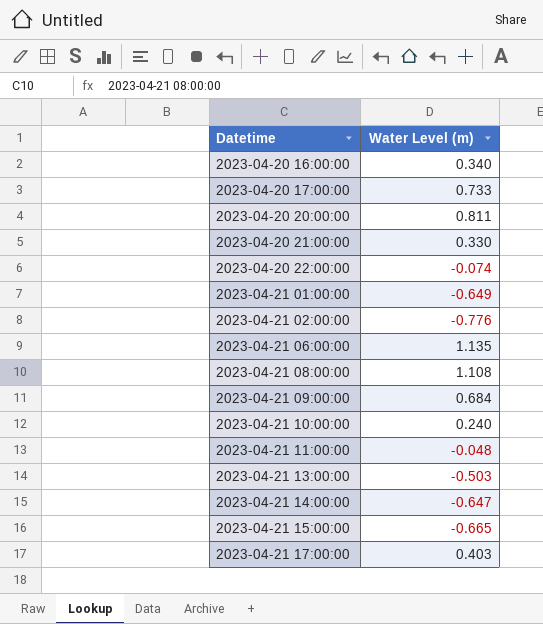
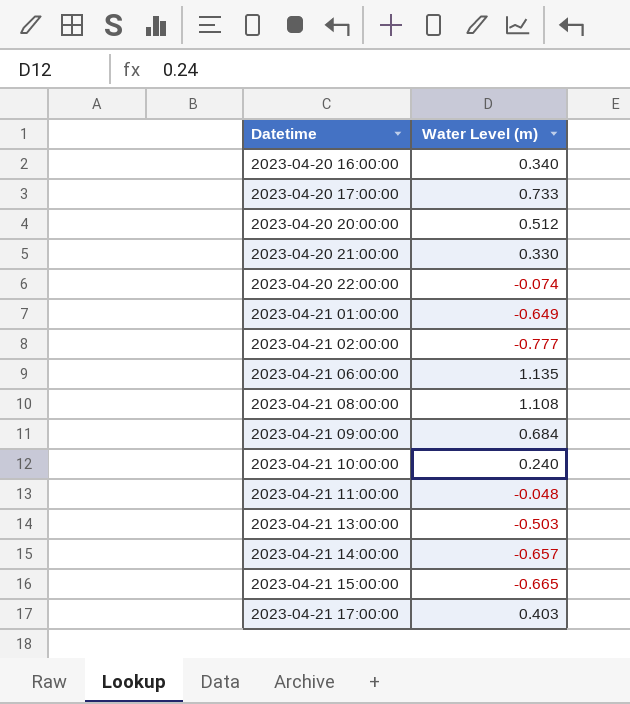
2023-04-20 20:00:00 | Water Level (m): 0.811 -> 0.512
2023-04-21 02:00:00 | Water Level (m): -0.776 -> -0.777
2023-04-21 14:00:00 | Water Level (m): -0.647 -> -0.657

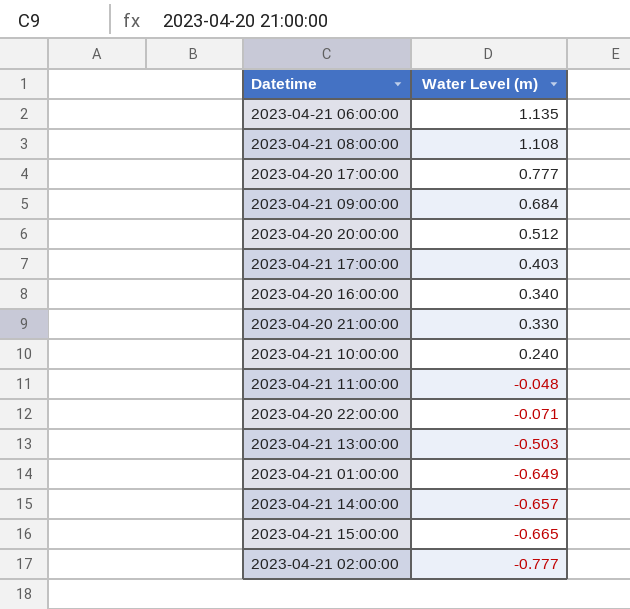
row order: Datetime ascending -> Water Level (m) descending
2023-04-20 17:00:00 | Water Level (m): 0.733 -> 0.777
2023-04-20 22:00:00 | Water Level (m): -0.074 -> -0.071

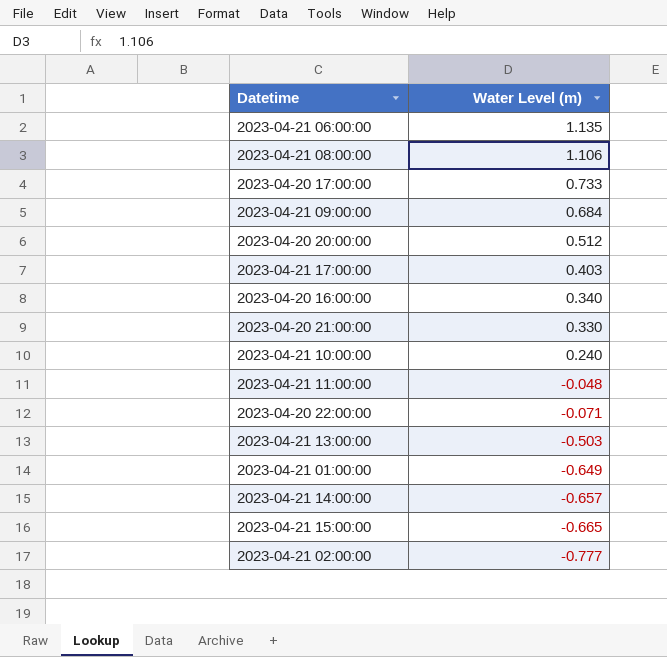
2023-04-21 08:00:00 | Water Level (m): 1.108 -> 1.106
2023-04-20 17:00:00 | Water Level (m): 0.777 -> 0.733

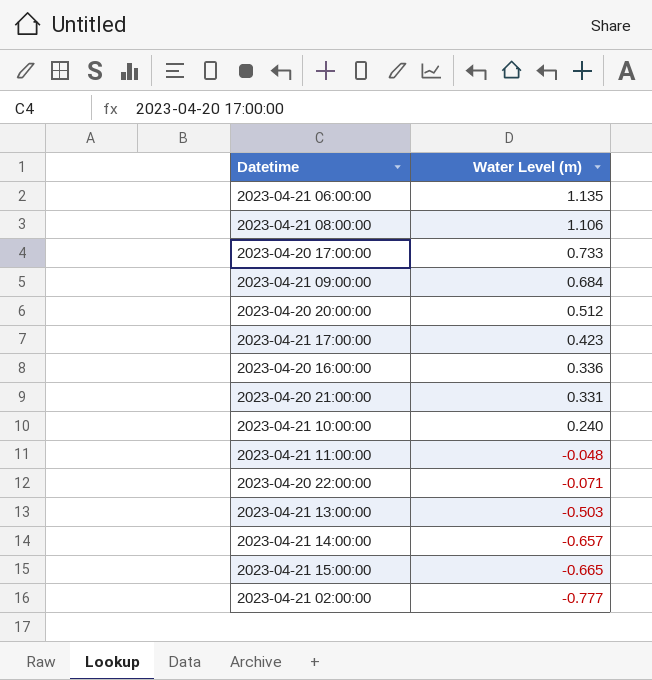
row 2023-04-21 01:00:00: -0.649 -> none
2023-04-21 17:00:00 | Water Level (m): 0.403 -> 0.423
2023-04-20 16:00:00 | Water Level (m): 0.340 -> 0.336
2023-04-20 21:00:00 | Water Level (m): 0.330 -> 0.331

